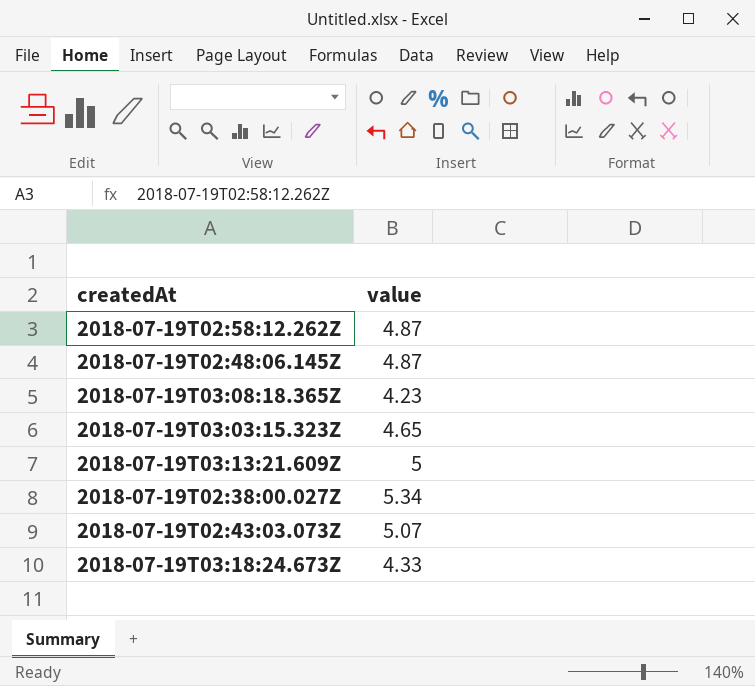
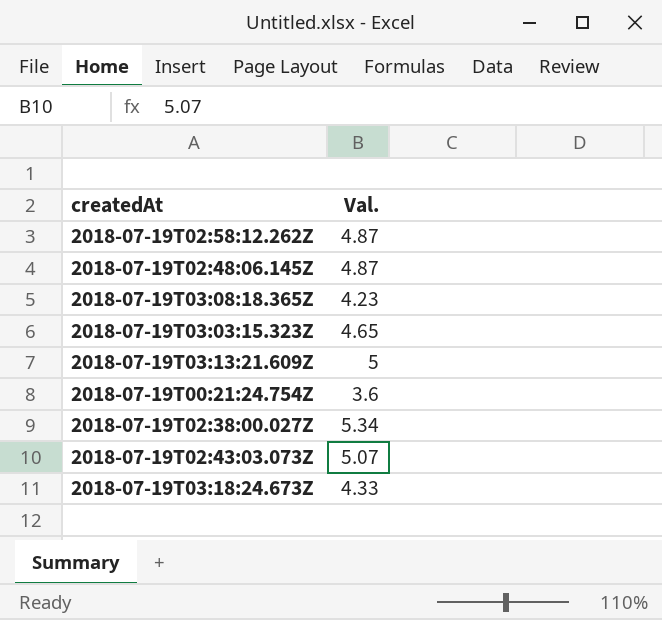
column name: value -> Val.
row 2018-07-19T00:21:24.754Z: none -> 3.6

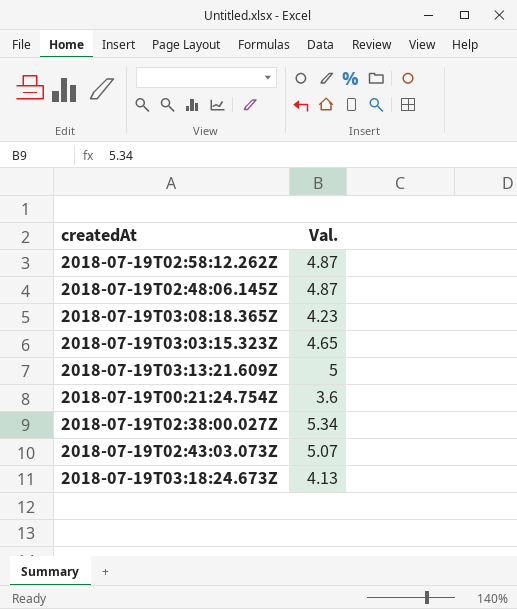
2018-07-19T03:18:24.673Z | Val.: 4.33 -> 4.13

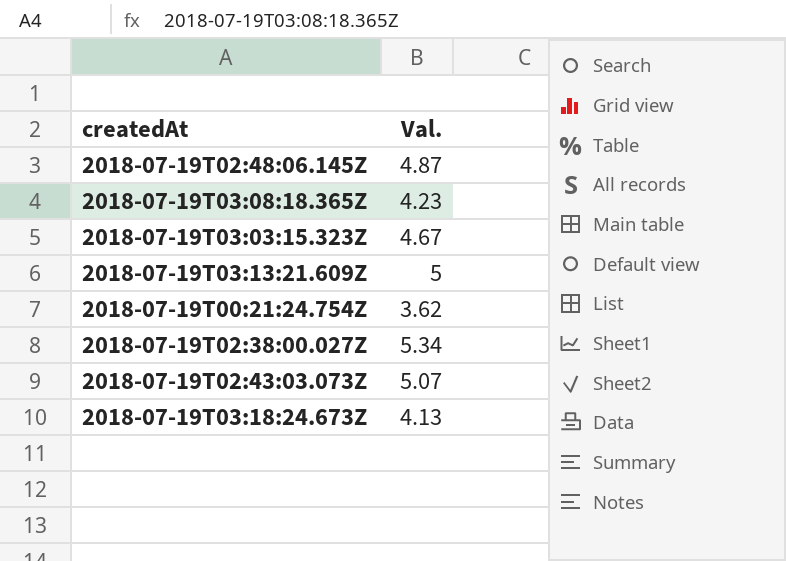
row 2018-07-19T02:58:12.262Z: 4.87 -> none
2018-07-19T03:03:15.323Z | Val.: 4.65 -> 4.67
2018-07-19T00:21:24.754Z | Val.: 3.6 -> 3.62

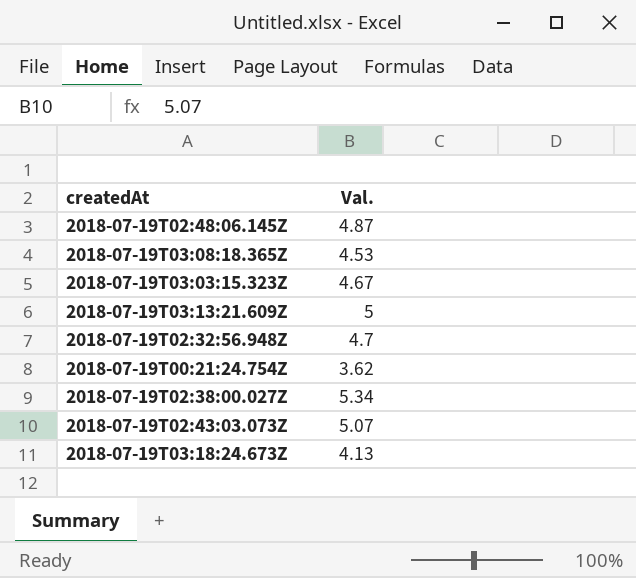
2018-07-19T03:08:18.365Z | Val.: 4.23 -> 4.53
row 2018-07-19T02:32:56.948Z: none -> 4.7

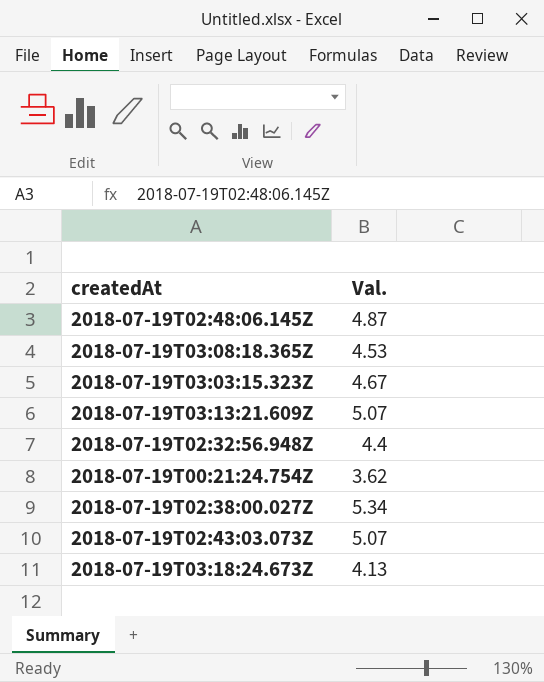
2018-07-19T03:13:21.609Z | Val.: 5 -> 5.07
2018-07-19T02:32:56.948Z | Val.: 4.7 -> 4.4

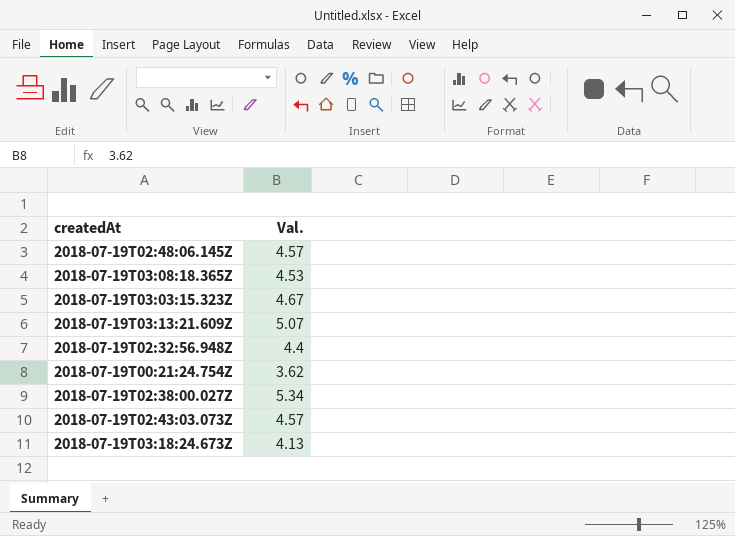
2018-07-19T02:48:06.145Z | Val.: 4.87 -> 4.57
2018-07-19T02:43:03.073Z | Val.: 5.07 -> 4.57

